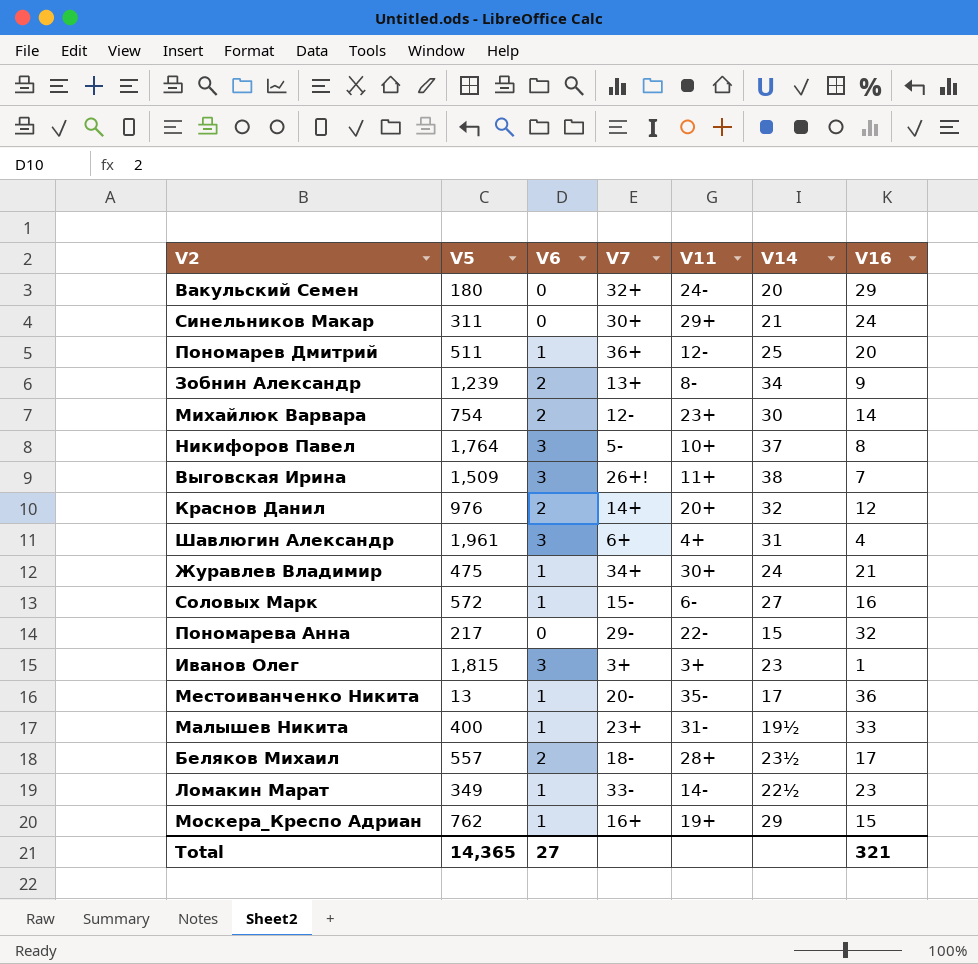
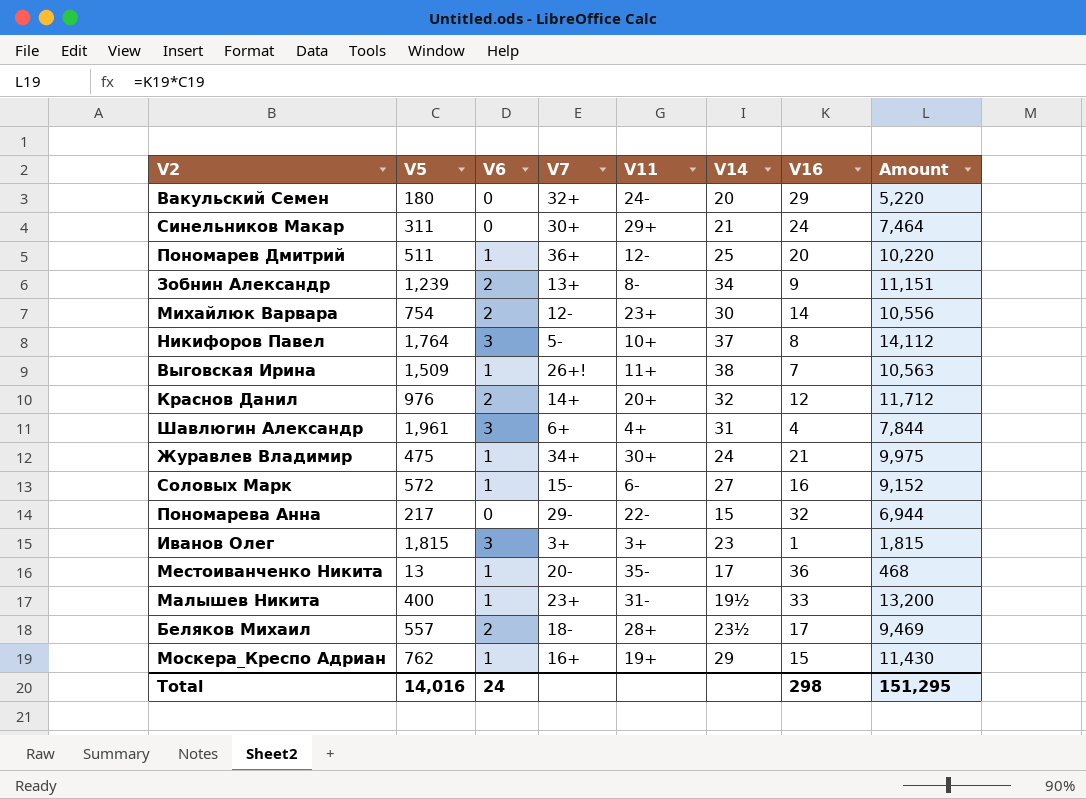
column Amount | formula: none -> [V5] * [V16]
row Ломакин Марат: 349 | 1 | 33- | 14- | 22½ | 23 -> none
Выговская Ирина | V6: 3 -> 1
Total | V5: 14,365 -> 14,016
Total | V6: 27 -> 24
Total | V16: 321 -> 298

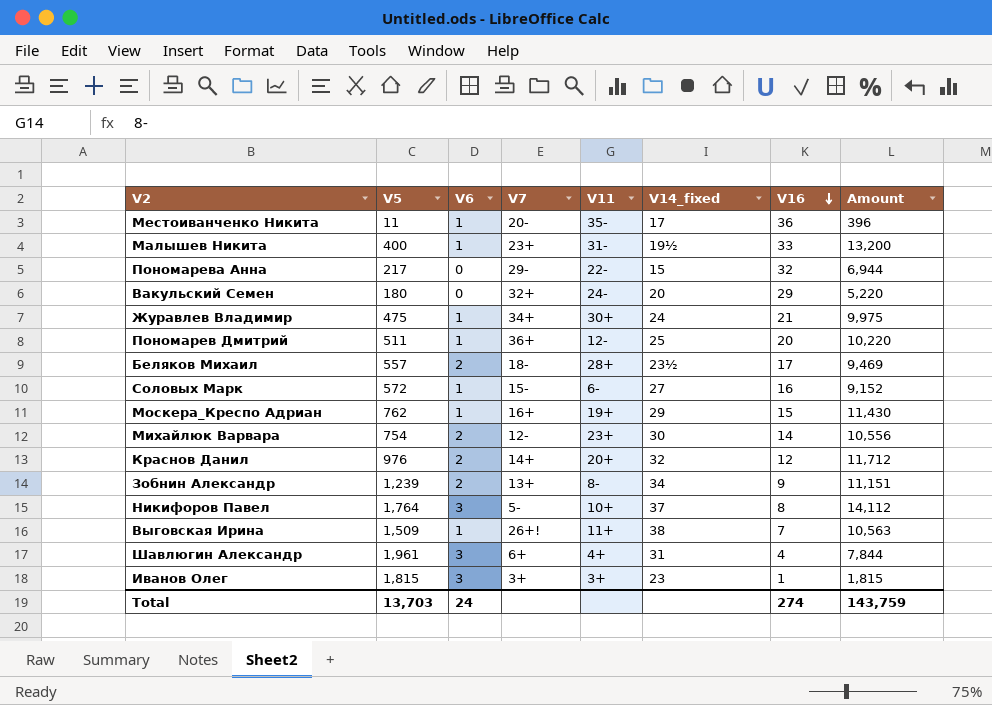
row order: none -> V16 descending
column name: V14 -> V14_fixed
row Синельников Макар: 311 | 0 | 30+ | 29+ | 21 | 24 | 7,464 -> none
Местоиванченко Никита | V5: 13 -> 11
Местоиванченко Никита | Amount: 468 -> 396
Total | V5: 14,016 -> 13,703
Total | V16: 298 -> 274
Total | Amount: 151,295 -> 143,759

